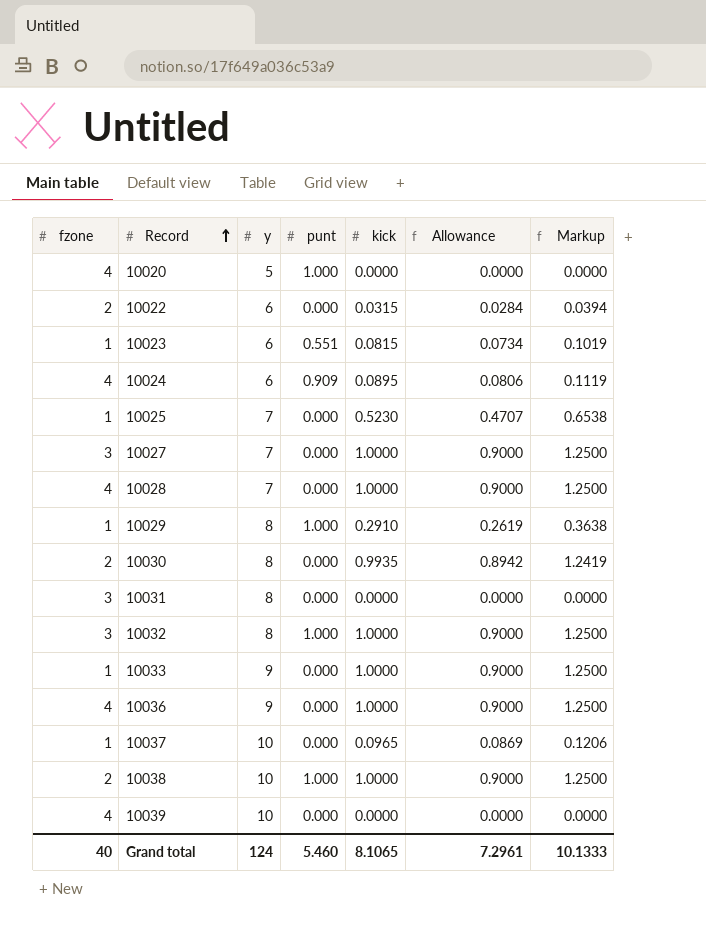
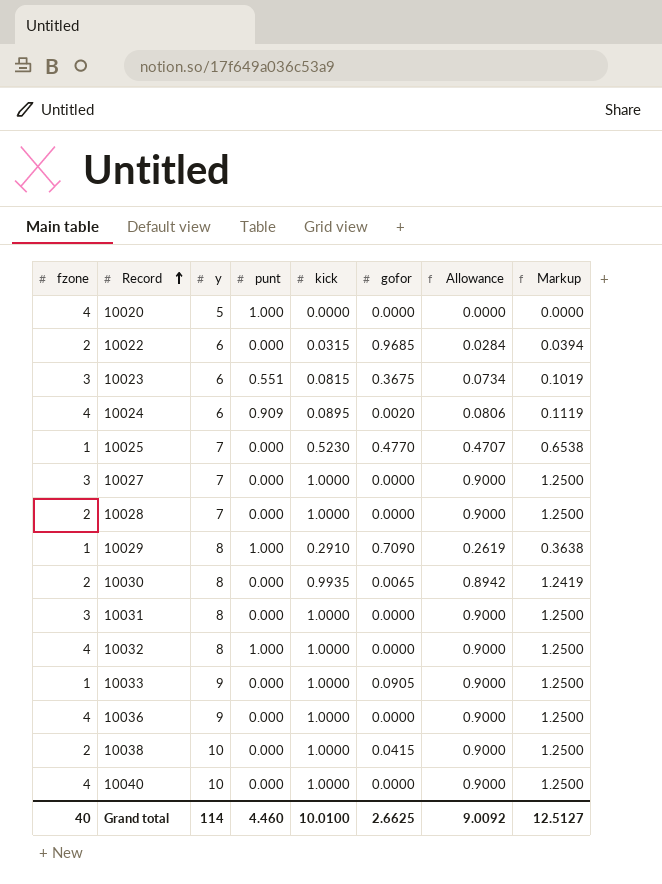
column gofor | position: none -> 6
row 10037: 1 | 10 | 0.000 | 0.0965 | 0.0869 | 0.1206 -> none
row 10039: 4 | 10 | 0.000 | 0.0000 | 0.0000 | 0.0000 -> none
10023 | fzone: 1 -> 3
10028 | fzone: 4 -> 2
10031 | kick: 0.0000 -> 1.0000
10031 | Allowance: 0.0000 -> 0.9000
10031 | Markup: 0.0000 -> 1.2500
10032 | fzone: 3 -> 4
10038 | punt: 1.000 -> 0.000
row 10040: none -> 4 | 10 | 0.000 | 1.0000 | 0.0000 | 0.9000 | 1.2500
Grand total | y: 124 -> 114
Grand total | punt: 5.460 -> 4.460
Grand total | kick: 8.1065 -> 10.0100
Grand total | Allowance: 7.2961 -> 9.0092
Grand total | Markup: 10.1333 -> 12.5127

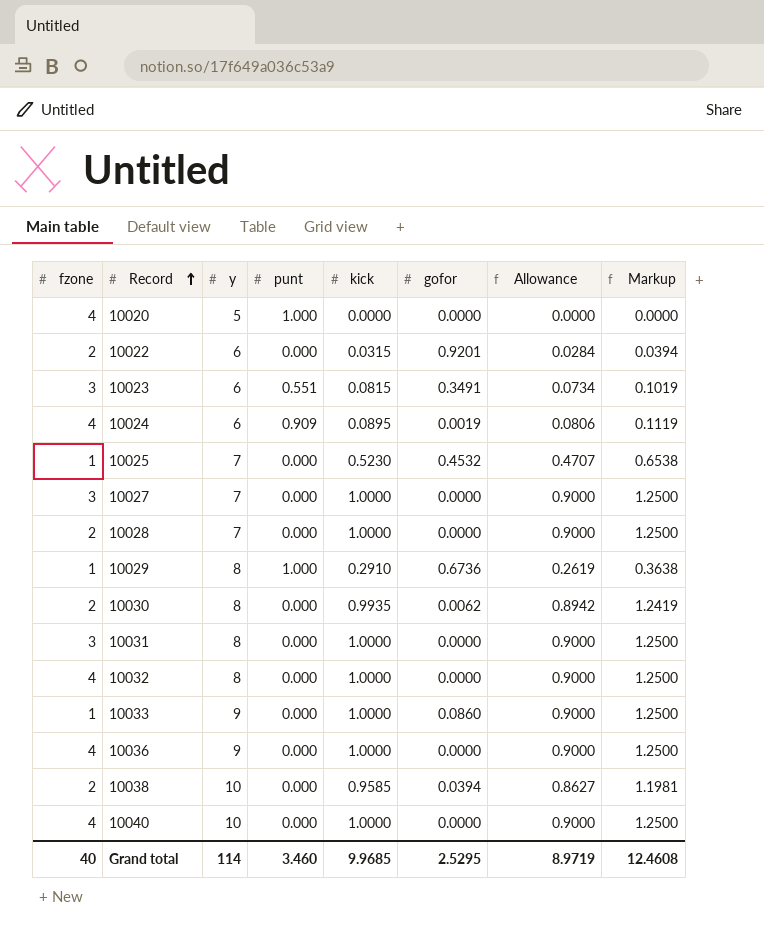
10022 | gofor: 0.9685 -> 0.9201
10023 | gofor: 0.3675 -> 0.3491
10024 | gofor: 0.0020 -> 0.0019
10025 | gofor: 0.4770 -> 0.4532
10029 | gofor: 0.7090 -> 0.6736
10030 | gofor: 0.0065 -> 0.0062
10032 | punt: 1.000 -> 0.000
10033 | gofor: 0.0905 -> 0.0860
10038 | kick: 1.0000 -> 0.9585
10038 | gofor: 0.0415 -> 0.0394
10038 | Allowance: 0.9000 -> 0.8627
10038 | Markup: 1.2500 -> 1.1981
Grand total | punt: 4.460 -> 3.460
Grand total | kick: 10.0100 -> 9.9685
Grand total | gofor: 2.6625 -> 2.5295
Grand total | Allowance: 9.0092 -> 8.9719
Grand total | Markup: 12.5127 -> 12.4608

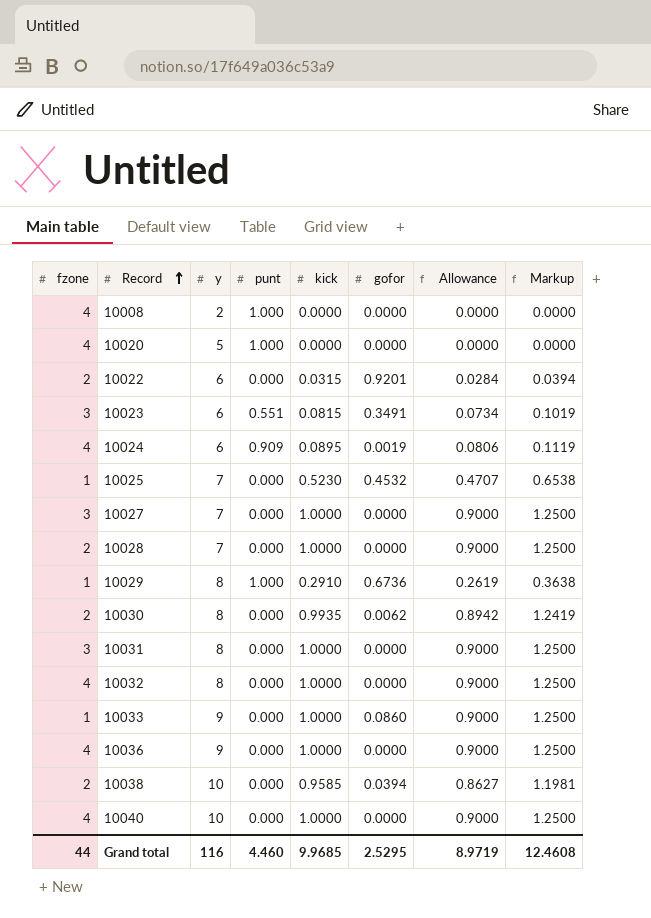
row 10008: none -> 4 | 2 | 1.000 | 0.0000 | 0.0000 | 0.0000 | 0.0000
Grand total | fzone: 40 -> 44
Grand total | y: 114 -> 116
Grand total | punt: 3.460 -> 4.460

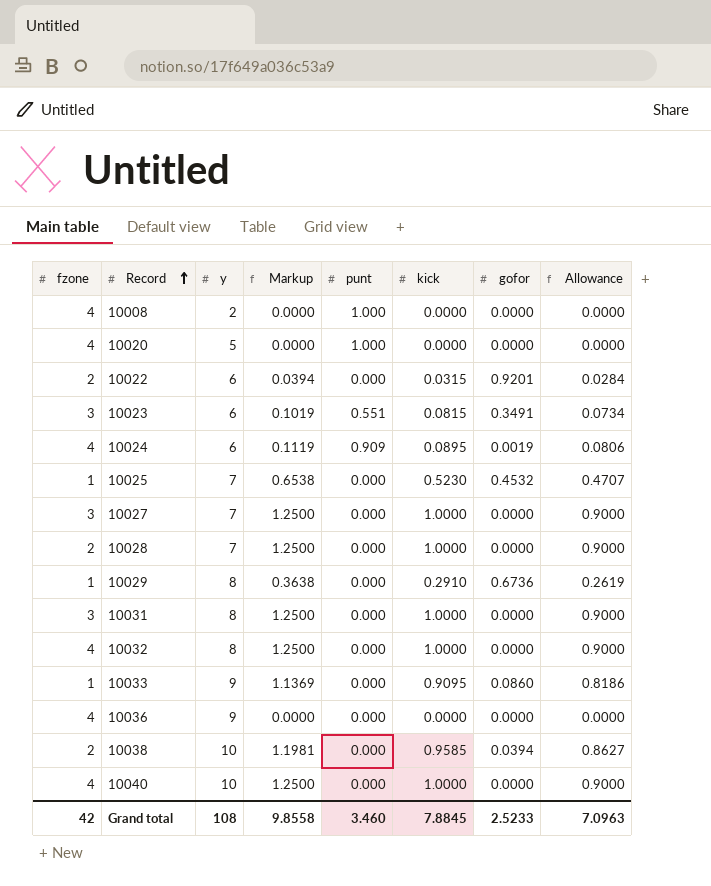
column Markup | position: 8 -> 4
row 10030: 2 | 8 | 0.000 | 0.9935 | 0.0062 | 0.8942 | 1.2419 -> none
10029 | punt: 1.000 -> 0.000
10033 | Markup: 1.2500 -> 1.1369
10033 | kick: 1.0000 -> 0.9095
10033 | Allowance: 0.9000 -> 0.8186
10036 | Markup: 1.2500 -> 0.0000
10036 | kick: 1.0000 -> 0.0000
10036 | Allowance: 0.9000 -> 0.0000
Grand total | fzone: 44 -> 42
Grand total | y: 116 -> 108
Grand total | Markup: 12.4608 -> 9.8558
Grand total | punt: 4.460 -> 3.460
Grand total | kick: 9.9685 -> 7.8845
Grand total | gofor: 2.5295 -> 2.5233
Grand total | Allowance: 8.9719 -> 7.0963

